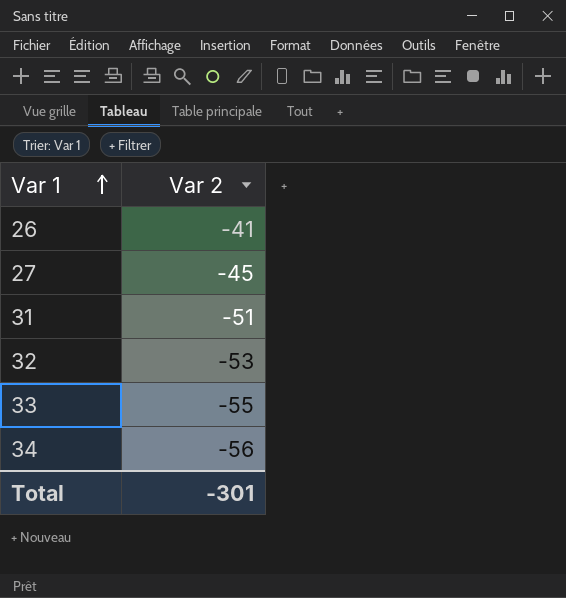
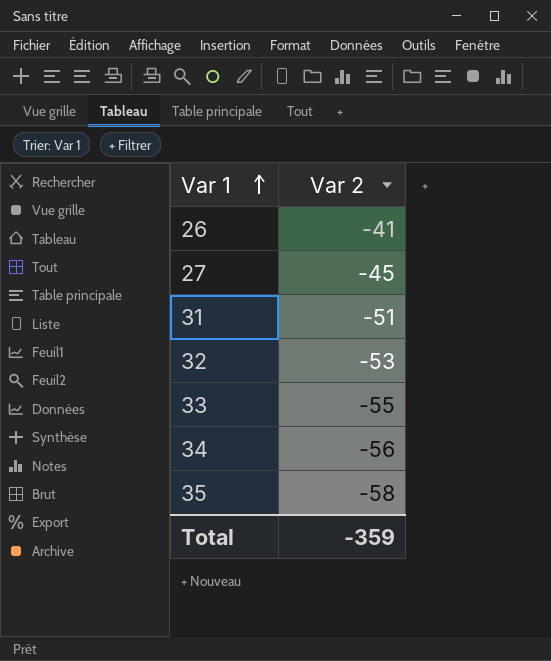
row 35: none -> -58
Total | Var 2: -301 -> -359

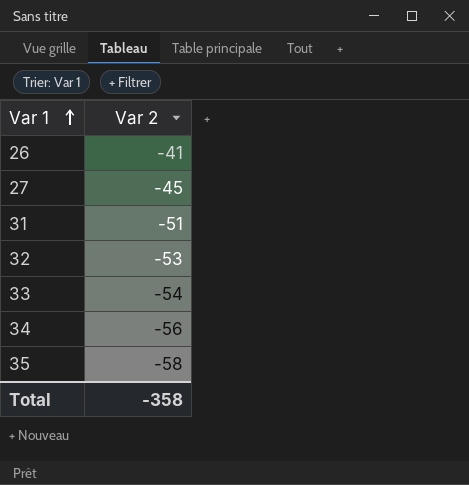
33 | Var 2: -55 -> -54
Total | Var 2: -359 -> -358

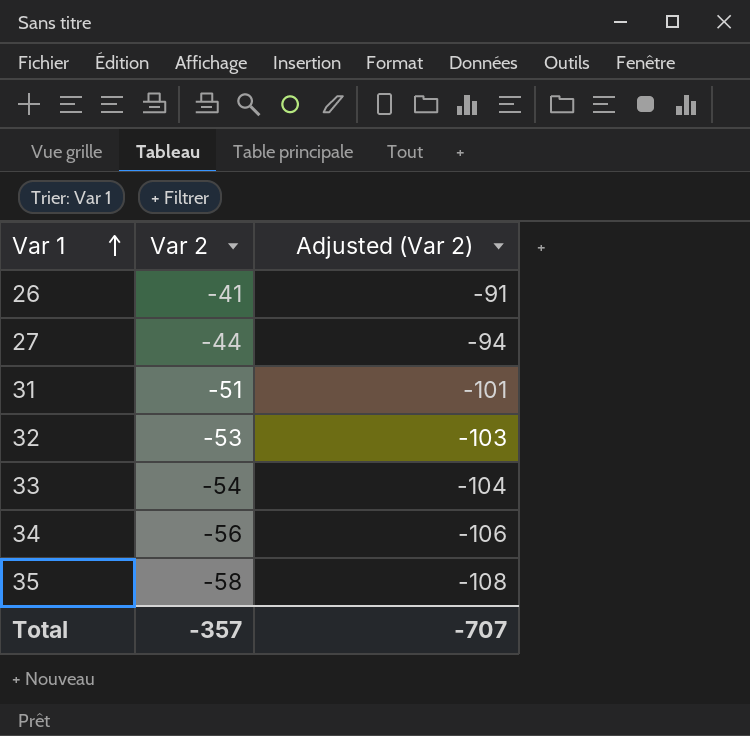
column Adjusted (Var 2) | formula: none -> [Var 2] - 50
27 | Var 2: -45 -> -44
Total | Var 2: -358 -> -357

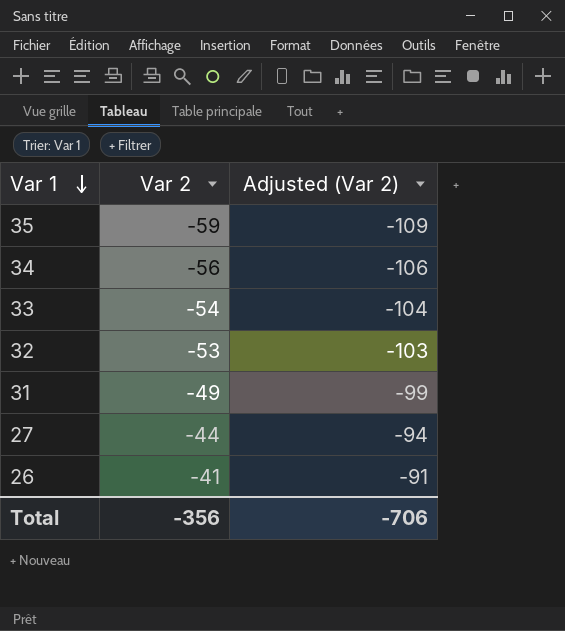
row order: Var 1 ascending -> Var 1 descending
35 | Var 2: -58 -> -59
35 | Adjusted (Var 2): -108 -> -109
31 | Var 2: -51 -> -49
31 | Adjusted (Var 2): -101 -> -99
Total | Var 2: -357 -> -356
Total | Adjusted (Var 2): -707 -> -706

